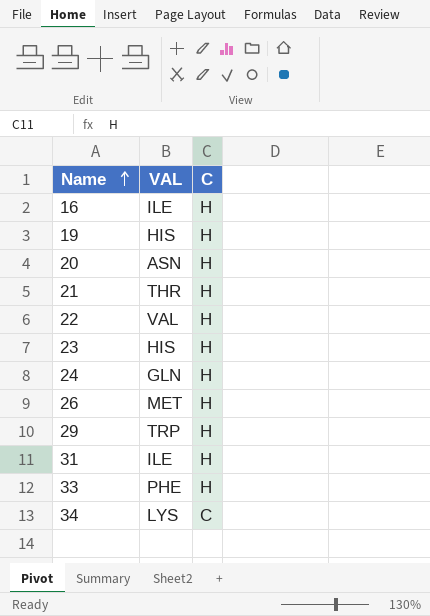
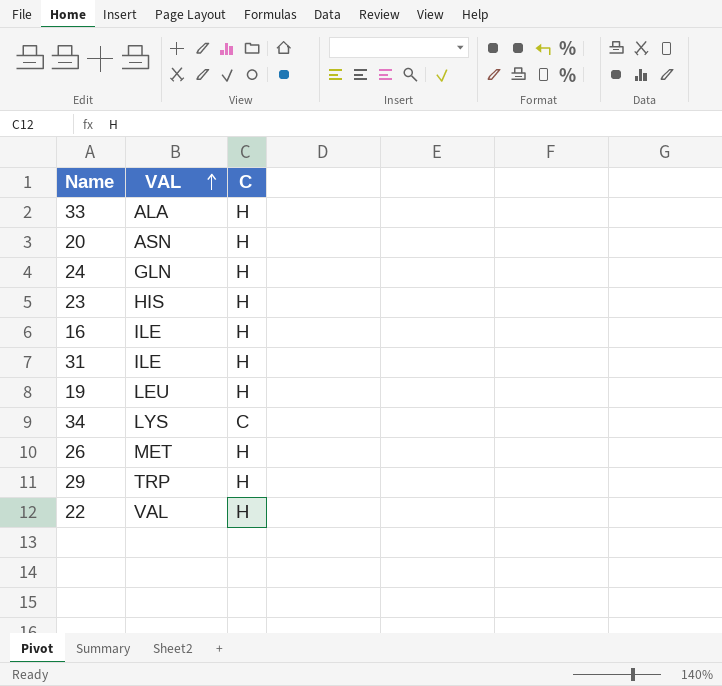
row order: Name ascending -> VAL ascending
row 21: THR | H -> none
33 | VAL: PHE -> ALA
19 | VAL: HIS -> LEU

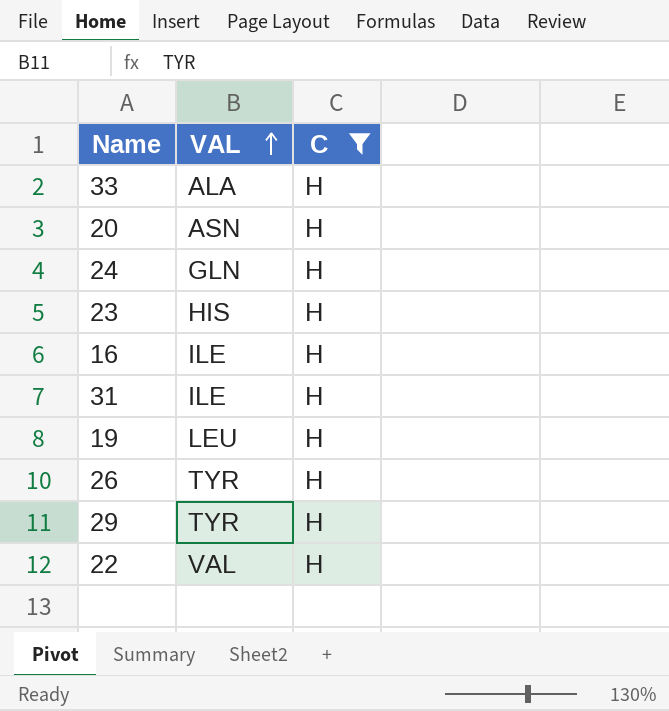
filter: none -> C = H
26 | VAL: MET -> TYR
29 | VAL: TRP -> TYR

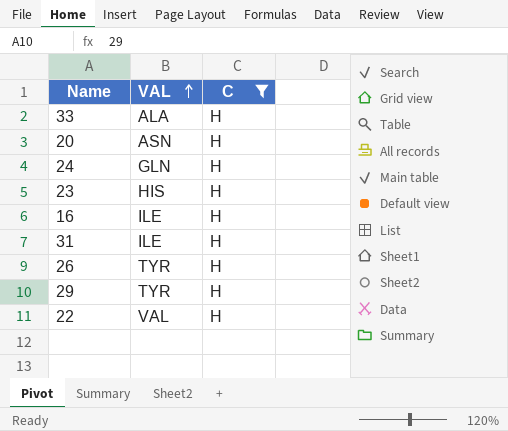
row 19: LEU | H -> none

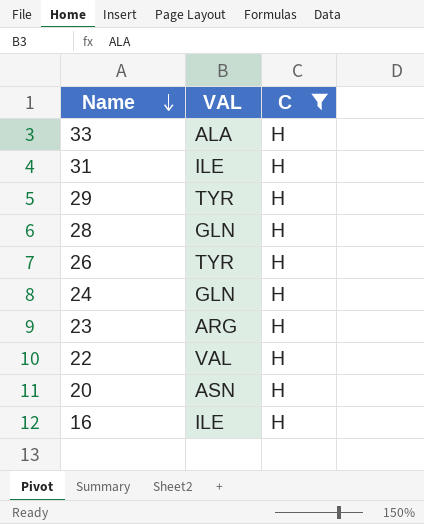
row order: VAL ascending -> Name descending
row 28: none -> GLN | H
23 | VAL: HIS -> ARG

